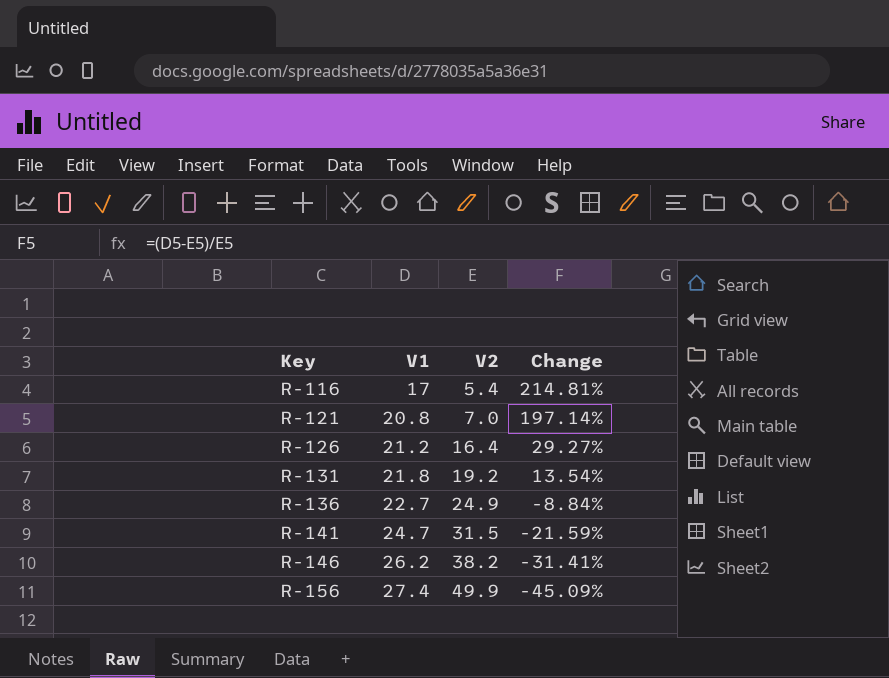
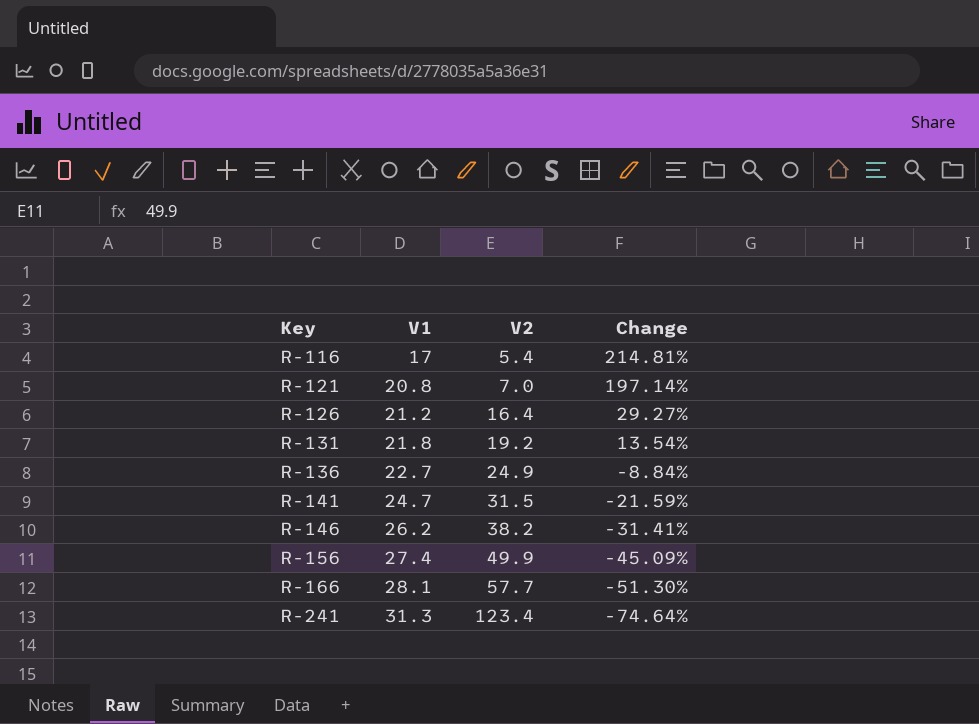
row R-166: none -> 28.1 | 57.7 | -51.30%
row R-241: none -> 31.3 | 123.4 | -74.64%

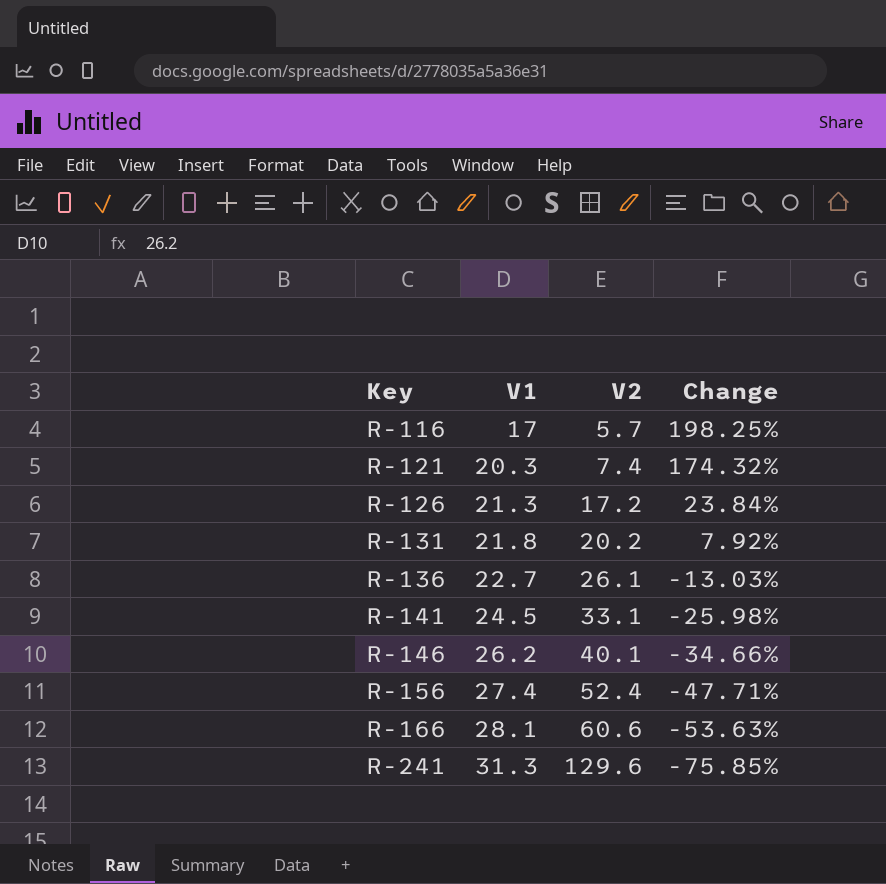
R-116 | V2: 5.4 -> 5.7
R-116 | Change: 214.81% -> 198.25%
R-121 | V1: 20.8 -> 20.3
R-121 | V2: 7.0 -> 7.4
R-121 | Change: 197.14% -> 174.32%
R-126 | V1: 21.2 -> 21.3
R-126 | V2: 16.4 -> 17.2
R-126 | Change: 29.27% -> 23.84%
R-131 | V2: 19.2 -> 20.2
R-131 | Change: 13.54% -> 7.92%
R-136 | V2: 24.9 -> 26.1
R-136 | Change: -8.84% -> -13.03%
R-141 | V1: 24.7 -> 24.5
R-141 | V2: 31.5 -> 33.1
R-141 | Change: -21.59% -> -25.98%
R-146 | V2: 38.2 -> 40.1
R-146 | Change: -31.41% -> -34.66%
R-156 | V2: 49.9 -> 52.4
R-156 | Change: -45.09% -> -47.71%
R-166 | V2: 57.7 -> 60.6
R-166 | Change: -51.30% -> -53.63%
R-241 | V2: 123.4 -> 129.6
R-241 | Change: -74.64% -> -75.85%

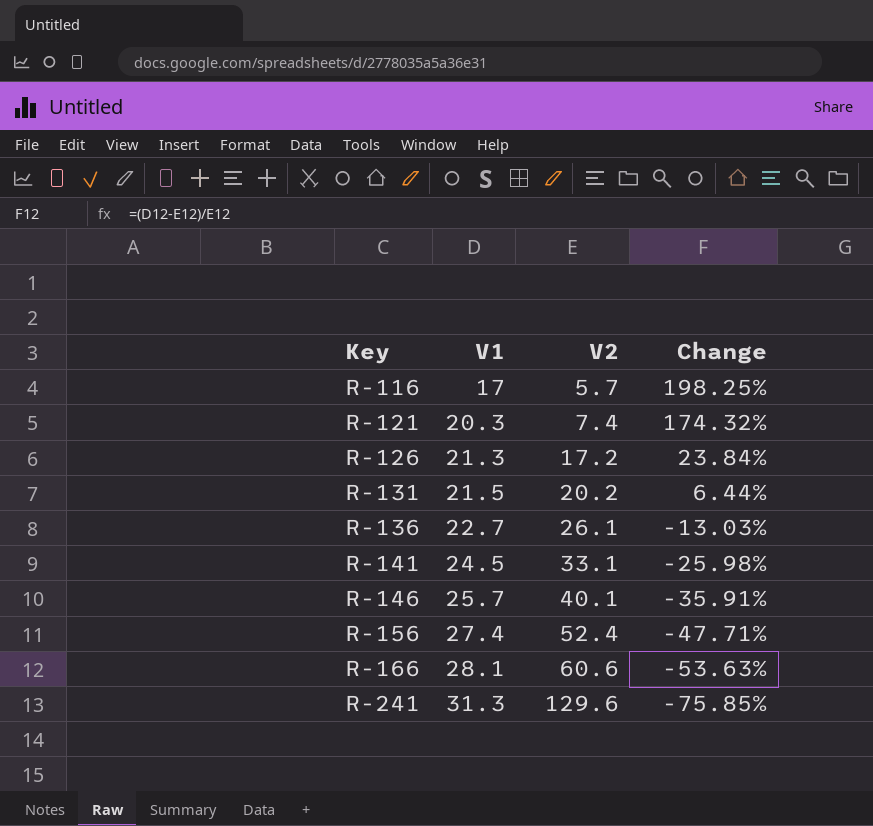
R-131 | V1: 21.8 -> 21.5
R-131 | Change: 7.92% -> 6.44%
R-146 | V1: 26.2 -> 25.7
R-146 | Change: -34.66% -> -35.91%

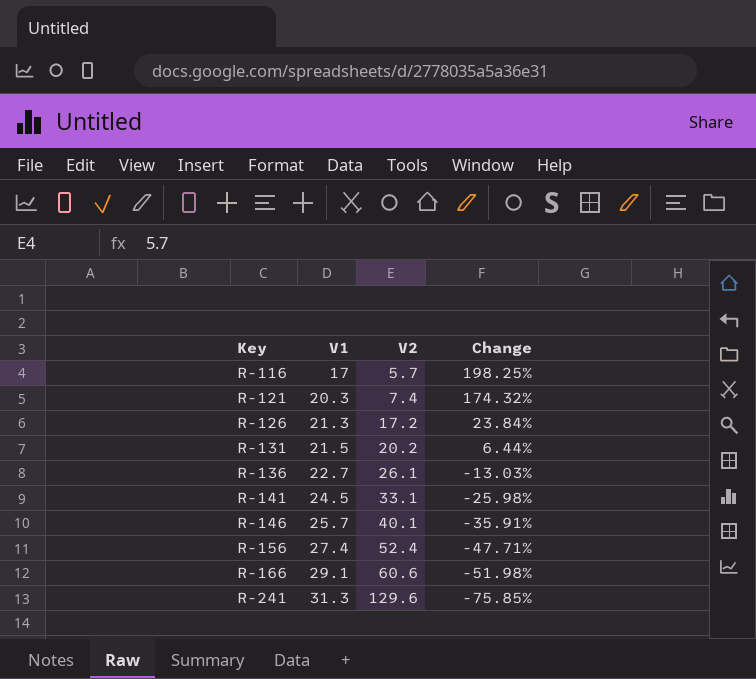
R-166 | V1: 28.1 -> 29.1
R-166 | Change: -53.63% -> -51.98%

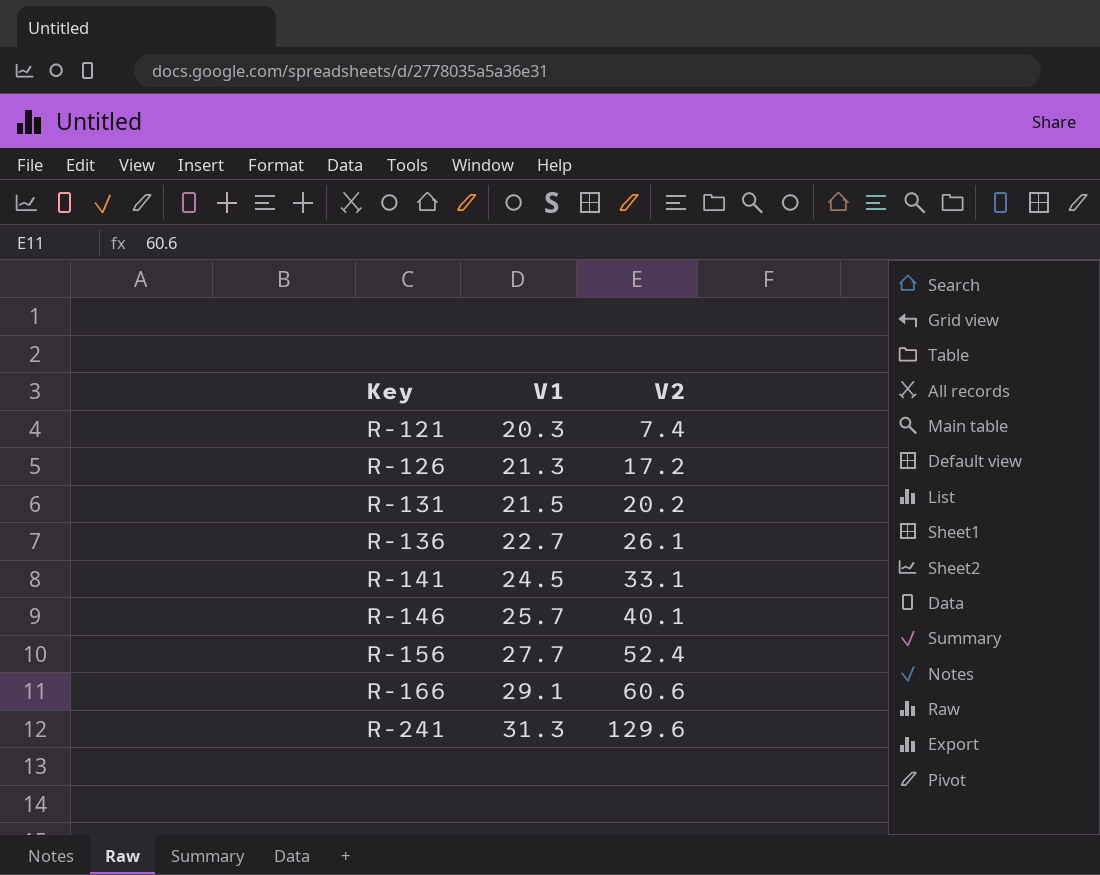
column Change | formula: ([V1] - [V2]) / [V2] -> none
row R-116: 17 | 5.7 | 198.25% -> none
R-156 | V1: 27.4 -> 27.7

